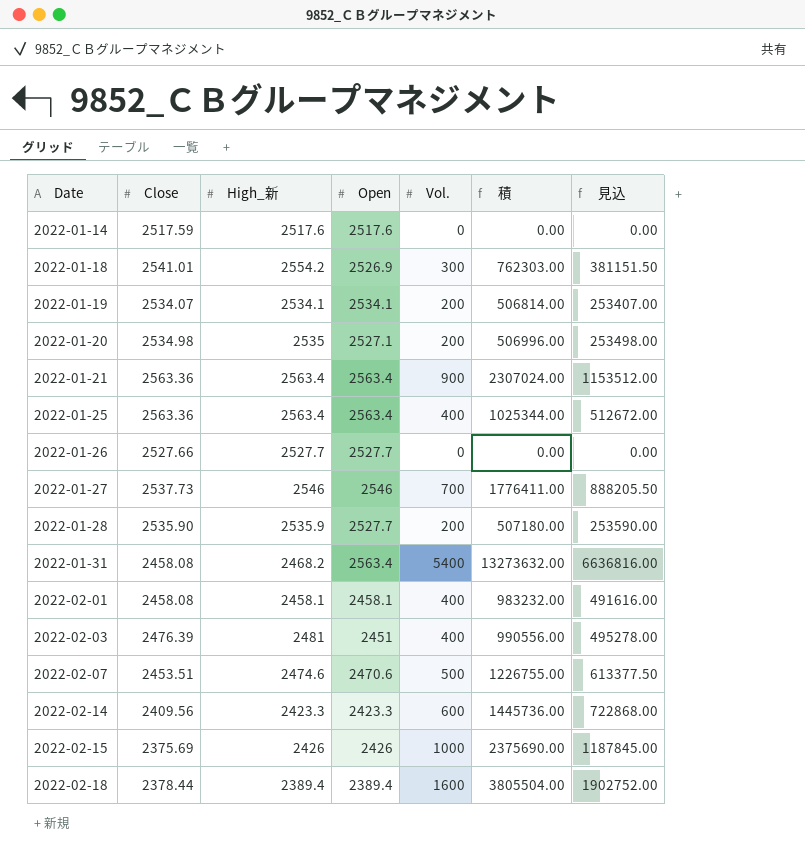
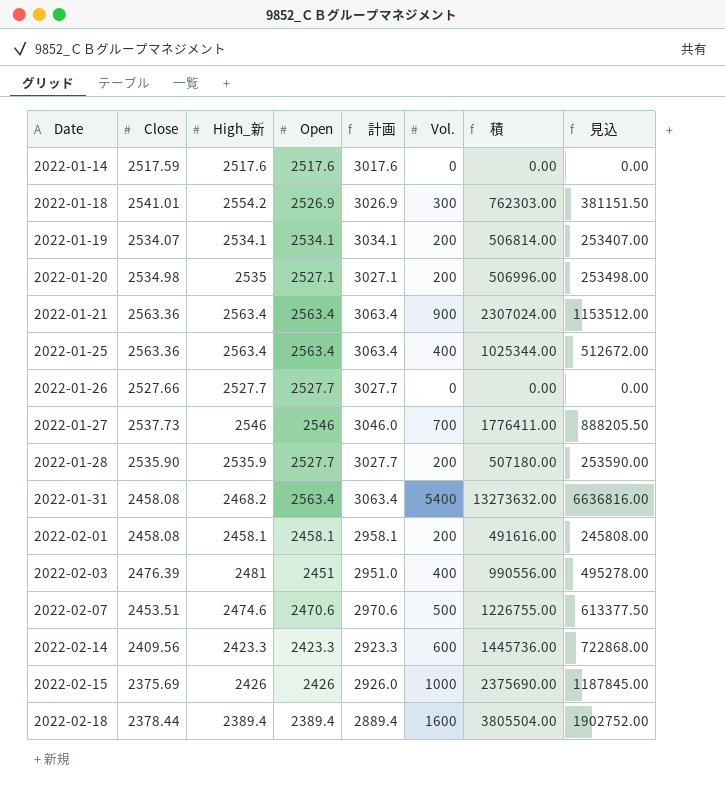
column 計画 | formula: none -> [Open] + 500
2022-02-01 | Vol.: 400 -> 200
2022-02-01 | 積: 983232.00 -> 491616.00
2022-02-01 | 見込: 491616.00 -> 245808.00

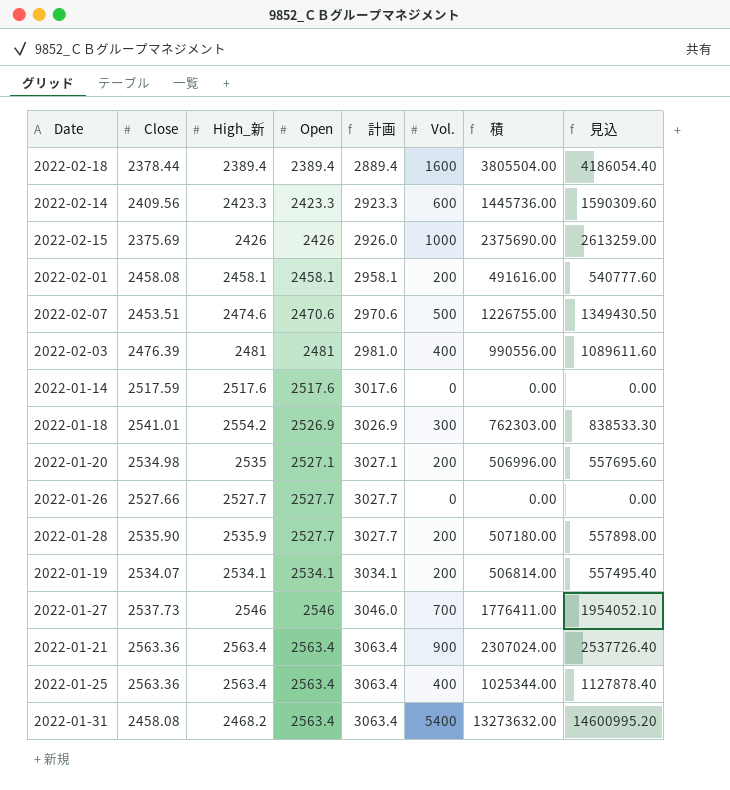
row order: Date ascending -> Open ascending
column 見込 | formula: [積] * 0.5 -> [積] * 1.1
2022-02-03 | Open: 2451 -> 2481
2022-02-03 | 計画: 2951.0 -> 2981.0

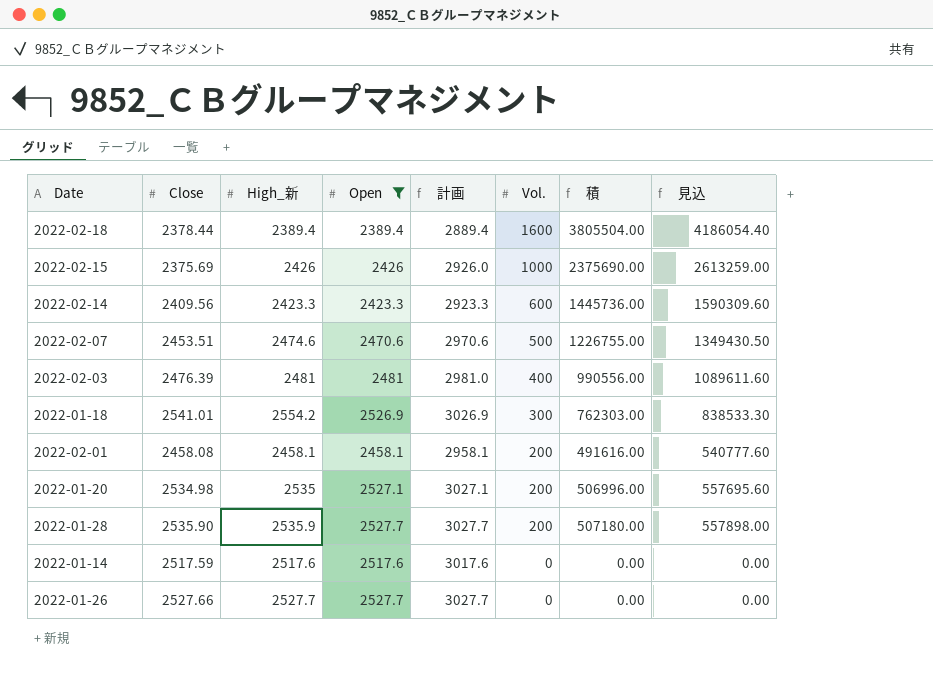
filter: none -> Open <= 2527.7
row order: Open ascending -> Vol. descending

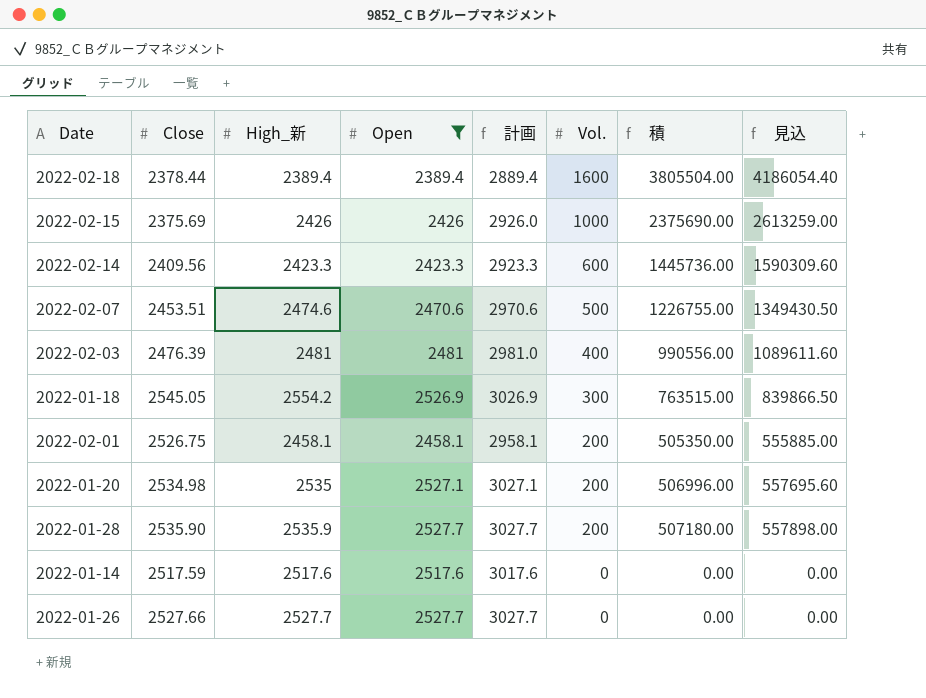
2022-01-18 | Close: 2541.01 -> 2545.05
2022-01-18 | 積: 762303.00 -> 763515.00
2022-01-18 | 見込: 838533.30 -> 839866.50
2022-02-01 | Close: 2458.08 -> 2526.75
2022-02-01 | 積: 491616.00 -> 505350.00
2022-02-01 | 見込: 540777.60 -> 555885.00

